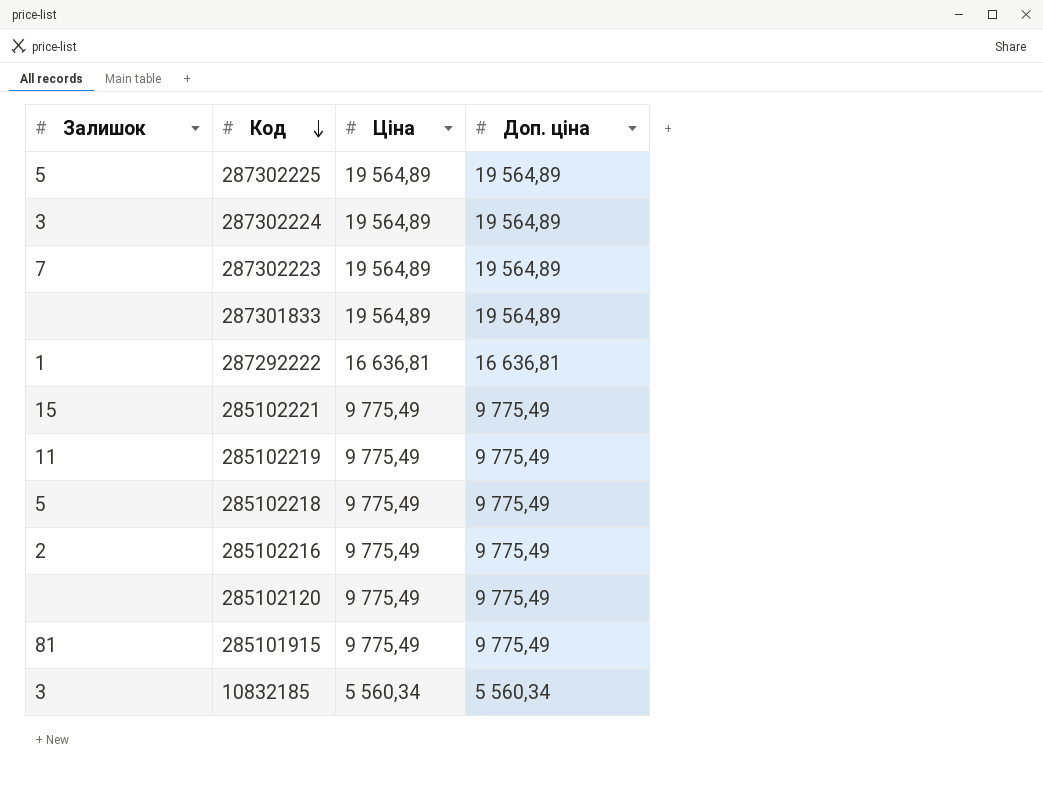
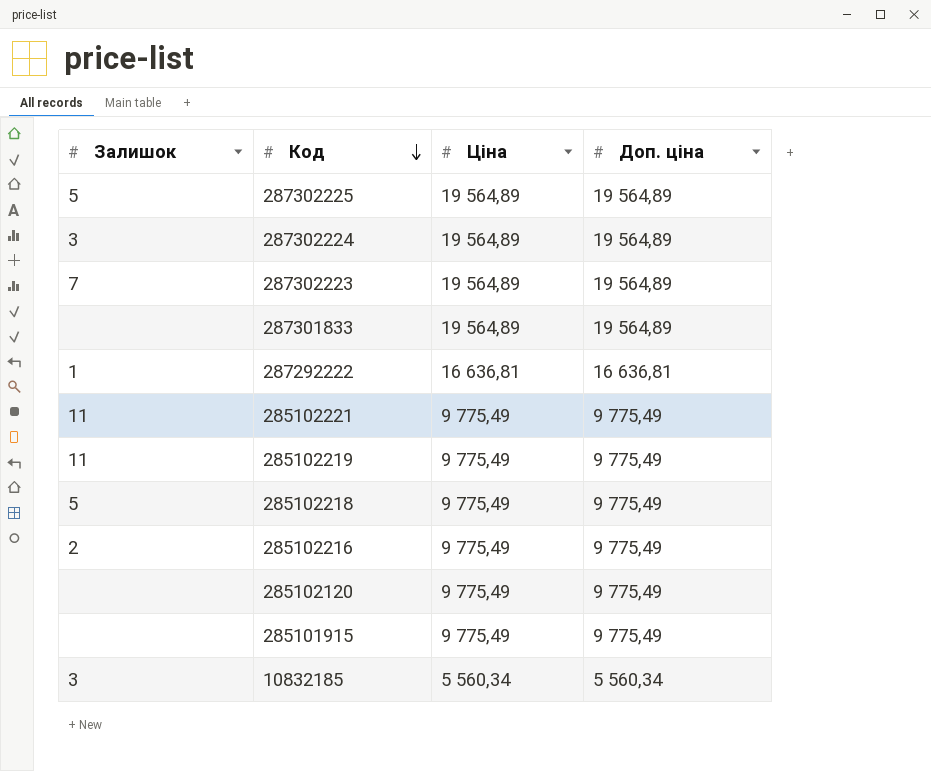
285102221 | Залишок: 15 -> 11
285101915 | Залишок: 81 -> none

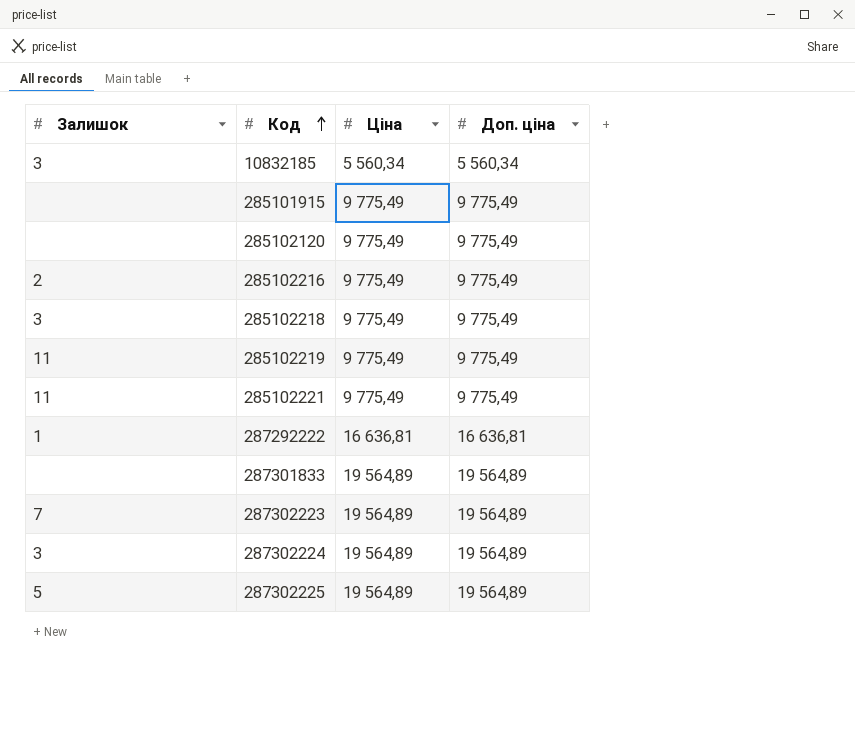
row order: Код descending -> Код ascending
285102218 | Залишок: 5 -> 3

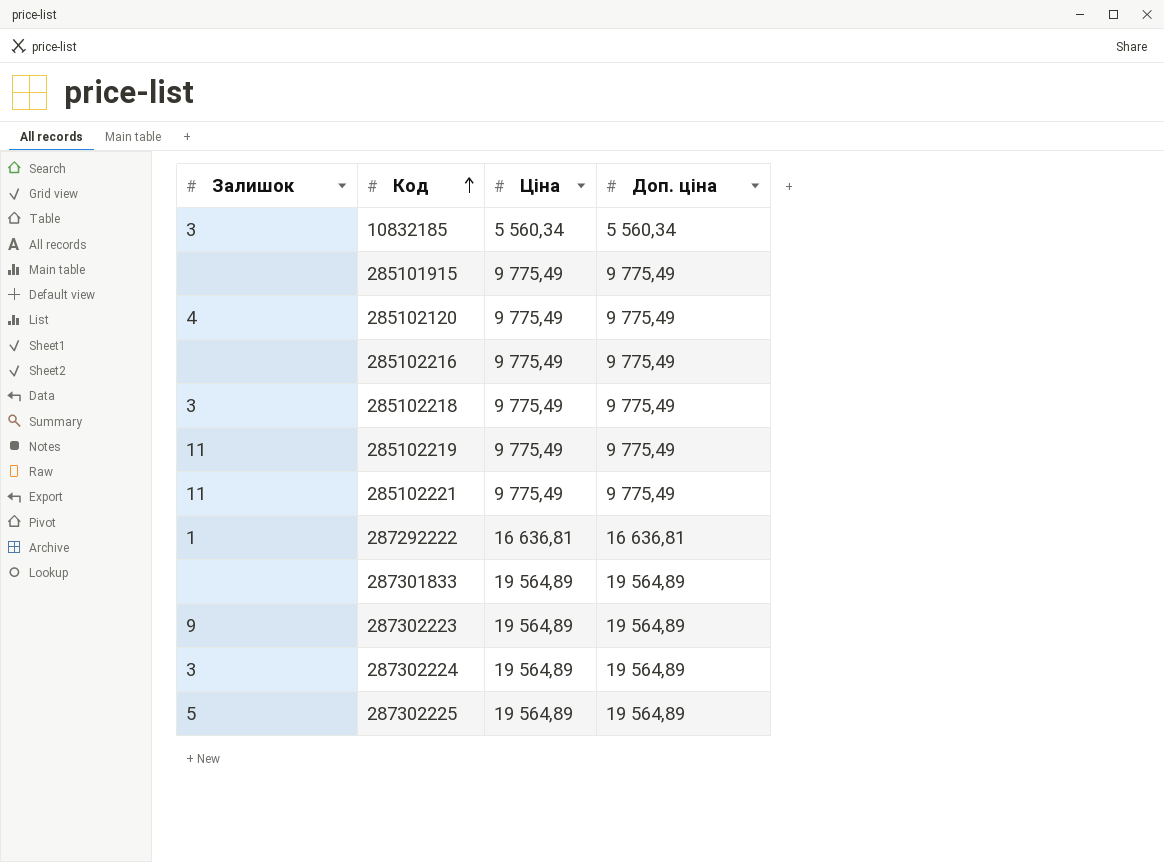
285102120 | Залишок: none -> 4
285102216 | Залишок: 2 -> none
287302223 | Залишок: 7 -> 9

